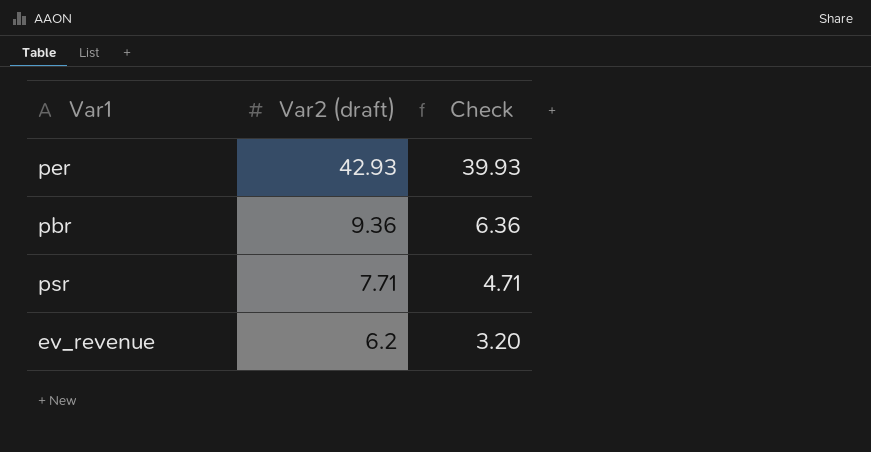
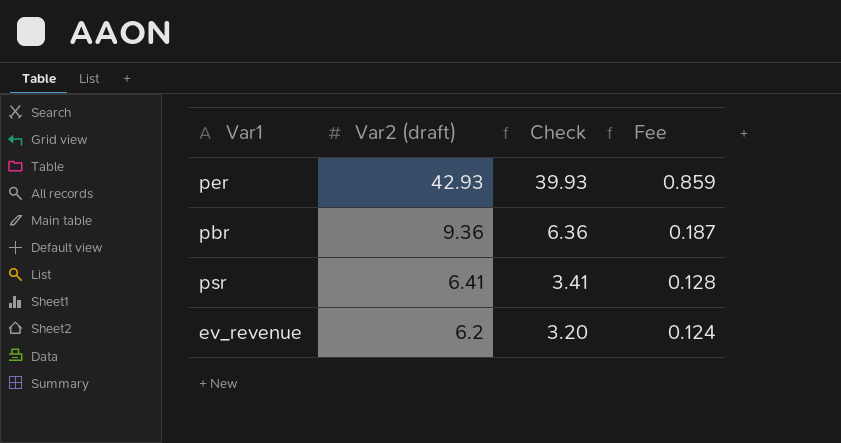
column Fee | formula: none -> [Var2 (draft)] * 0.02
psr | Var2 (draft): 7.71 -> 6.41
psr | Check: 4.71 -> 3.41

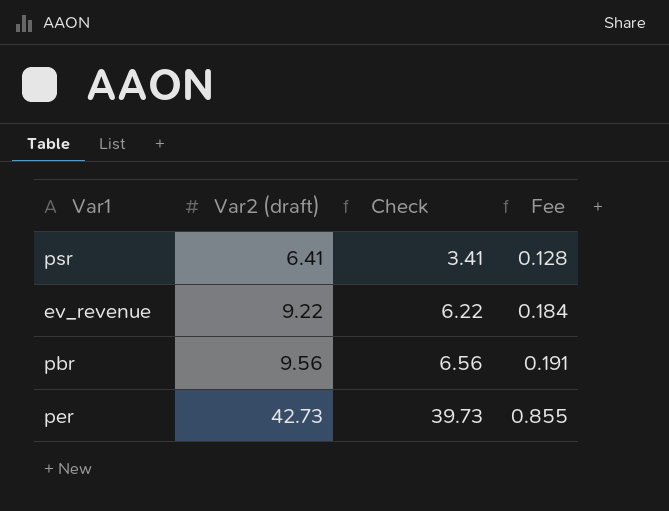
row order: Var2 (draft) descending -> Var2 (draft) ascending
ev_revenue | Var2 (draft): 6.2 -> 9.22
ev_revenue | Check: 3.20 -> 6.22
ev_revenue | Fee: 0.124 -> 0.184
pbr | Var2 (draft): 9.36 -> 9.56
pbr | Check: 6.36 -> 6.56
pbr | Fee: 0.187 -> 0.191
per | Var2 (draft): 42.93 -> 42.73
per | Check: 39.93 -> 39.73
per | Fee: 0.859 -> 0.855

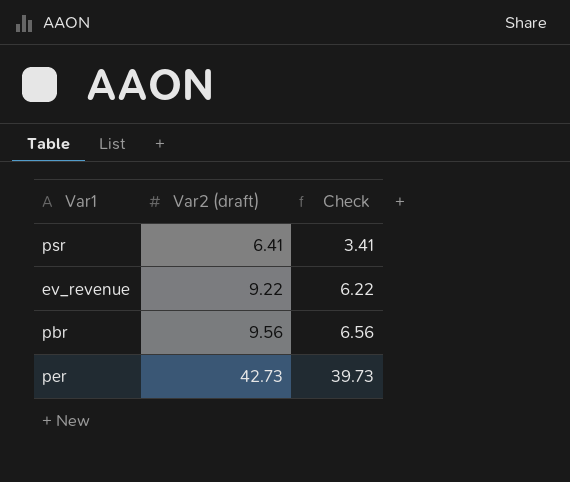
column Fee | formula: [Var2 (draft)] * 0.02 -> none

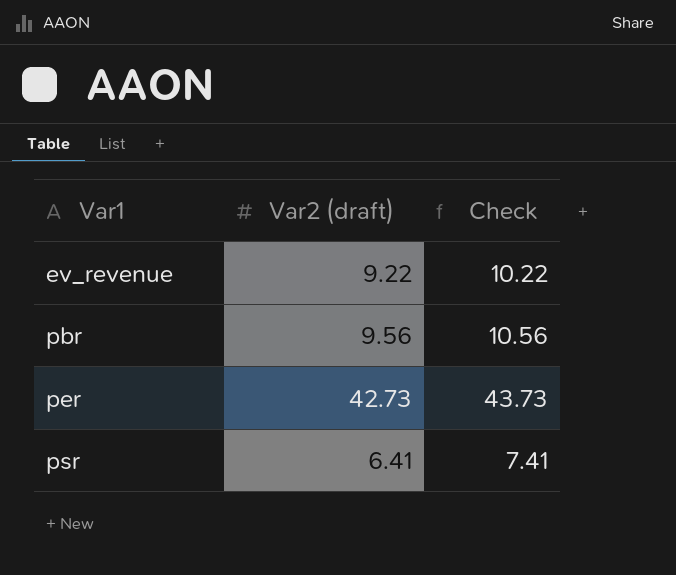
row order: Var2 (draft) ascending -> Var1 ascending
column Check | formula: [Var2 (draft)] - 3 -> [Var2 (draft)] + 1

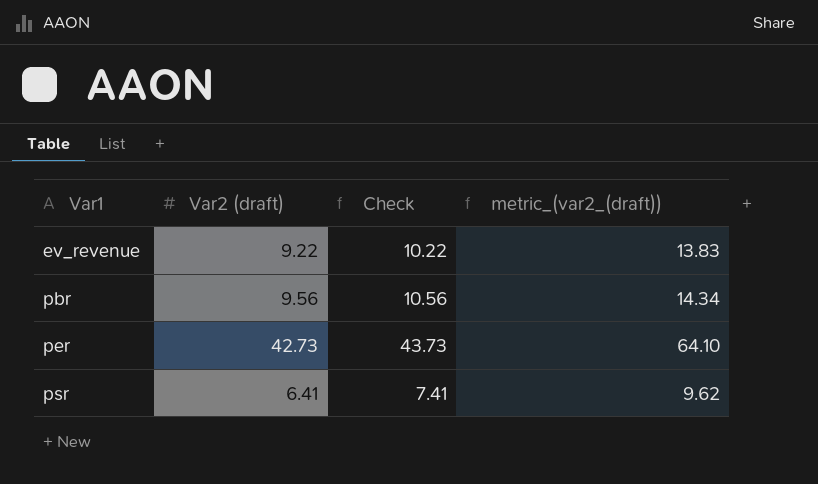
column metric_(var2_(draft)) | formula: none -> [Var2 (draft)] * 1.5

